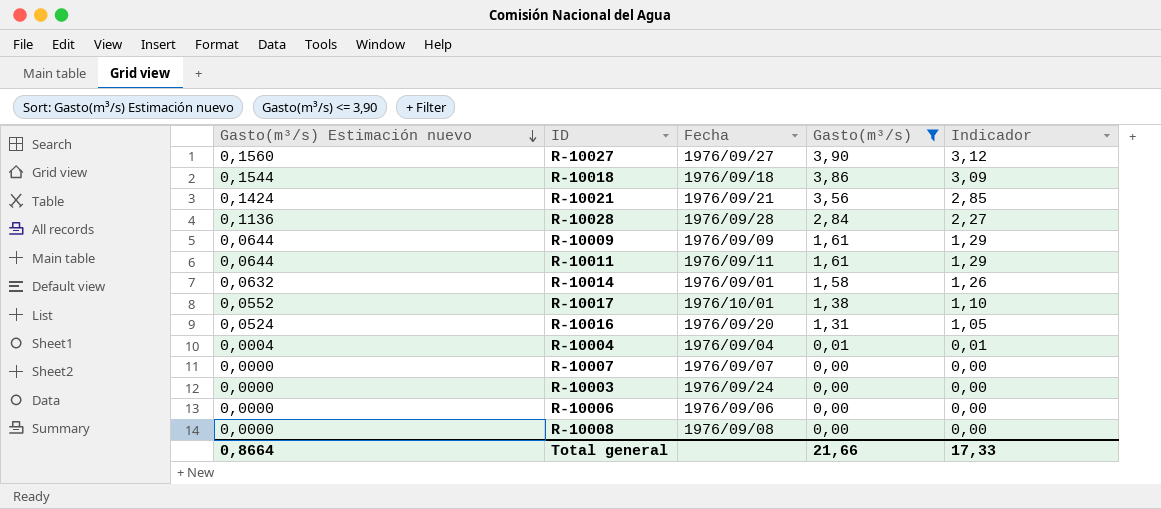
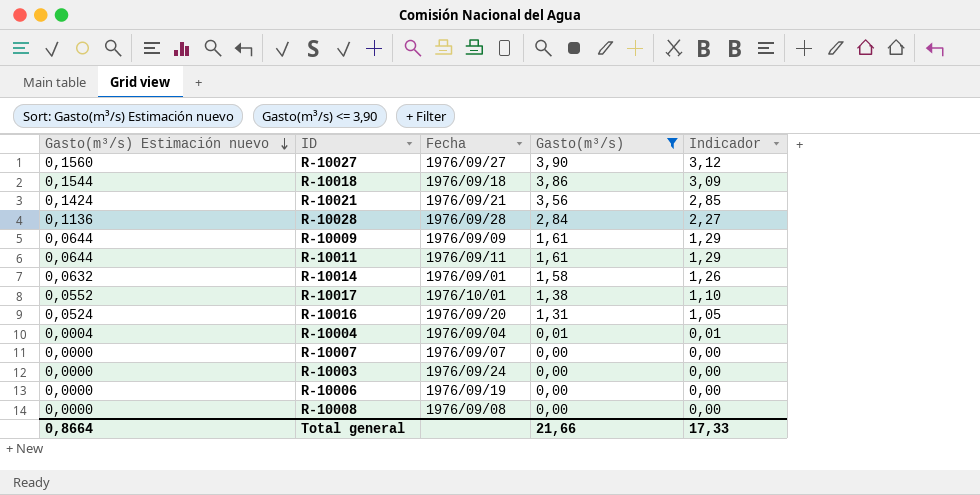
R-10006 | Fecha: 1976/09/06 -> 1976/09/19

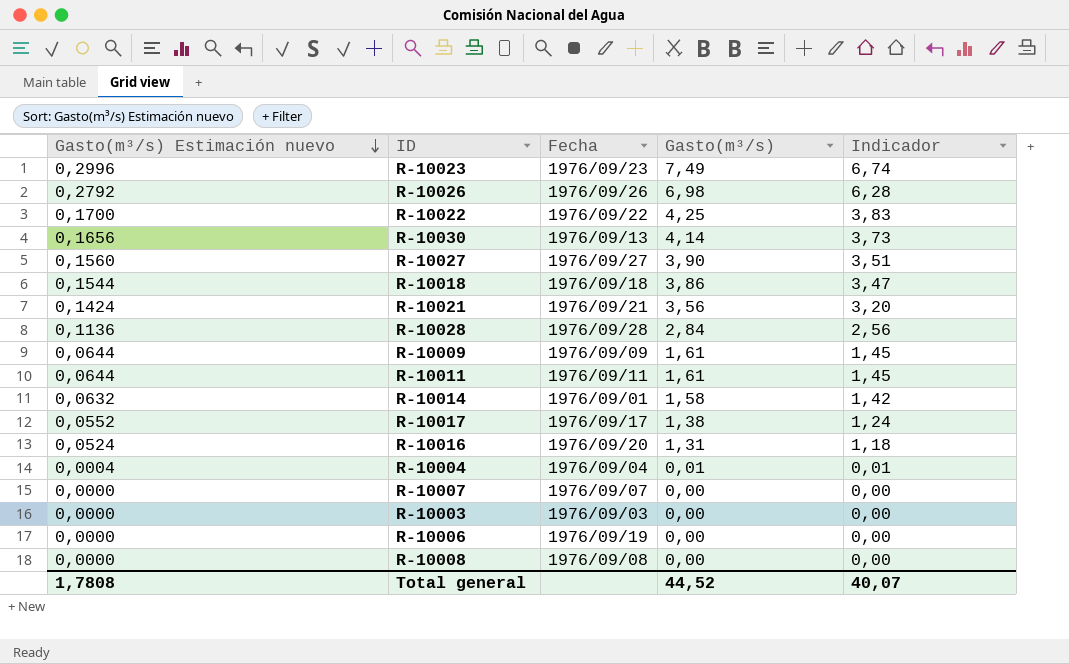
filter: Gasto(m³/s) <= 3,90 -> none
column Indicador | formula: [Gasto(m³/s)] * 0,8 -> [Gasto(m³/s)] * 0,9
R-10017 | Fecha: 1976/10/01 -> 1976/09/17
R-10003 | Fecha: 1976/09/24 -> 1976/09/03
Total general | Gasto(m³/s) Estimación nuevo: 0,8664 -> 1,7808
Total general | Gasto(m³/s): 21,66 -> 44,52
Total general | Indicador: 17,33 -> 40,07

